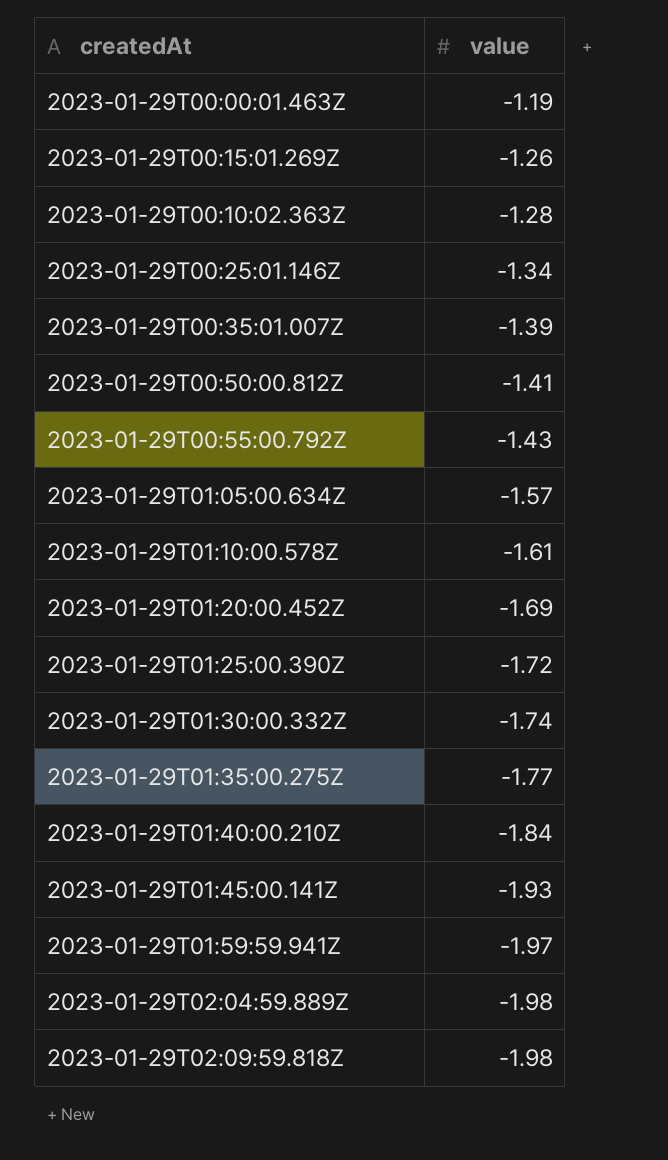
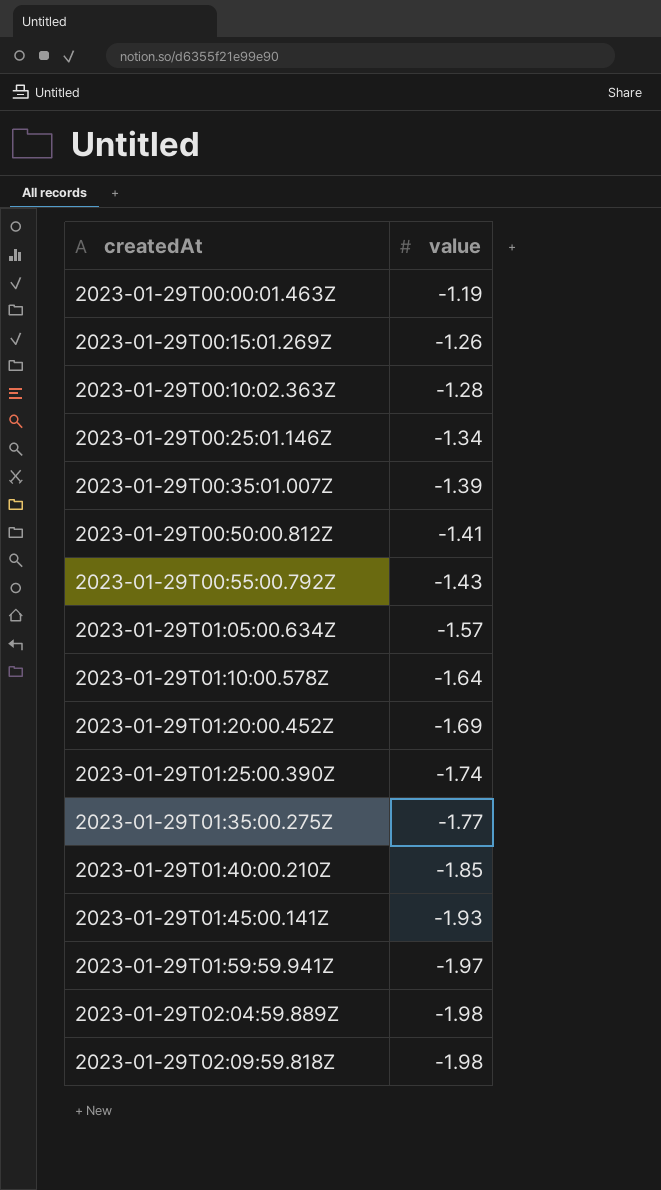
row 2023-01-29T01:30:00.332Z: -1.74 -> none
2023-01-29T01:10:00.578Z | value: -1.61 -> -1.64
2023-01-29T01:25:00.390Z | value: -1.72 -> -1.74
2023-01-29T01:40:00.210Z | value: -1.84 -> -1.85

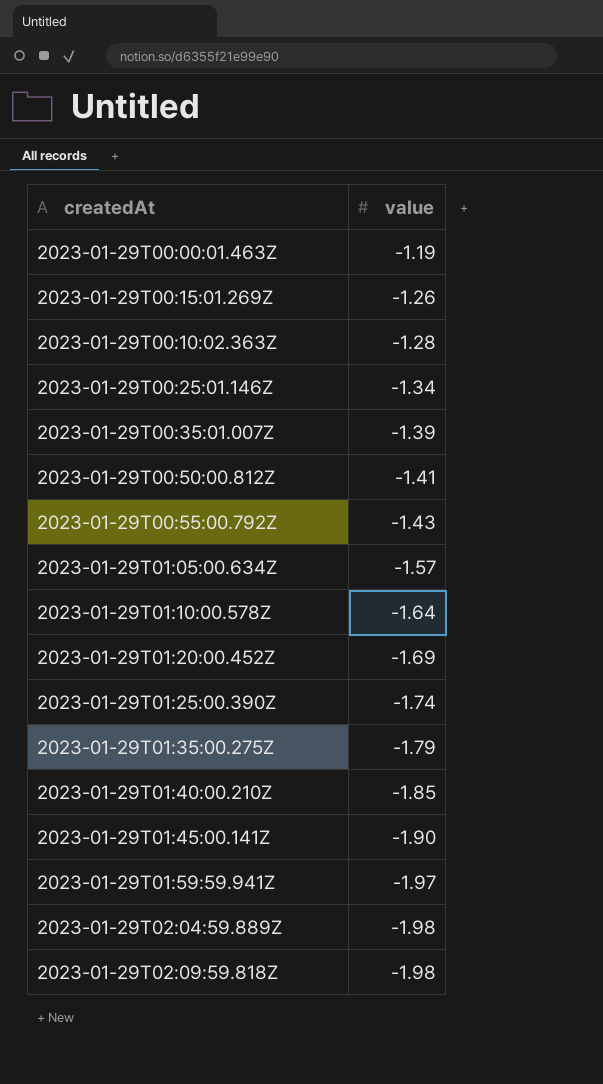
2023-01-29T01:35:00.275Z | value: -1.77 -> -1.79
2023-01-29T01:45:00.141Z | value: -1.93 -> -1.90

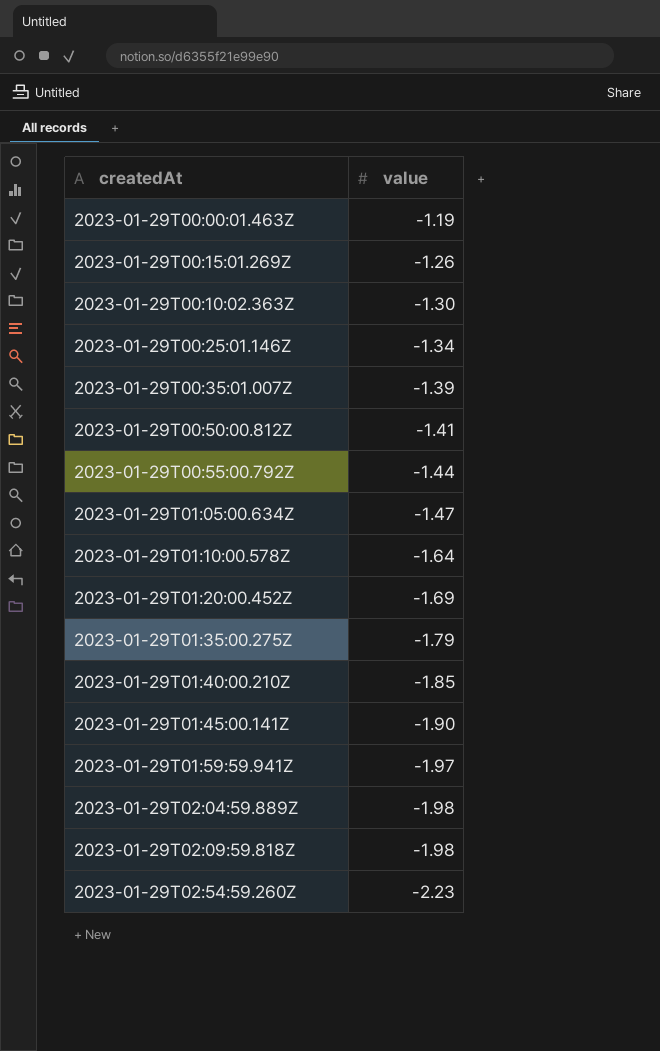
row 2023-01-29T01:25:00.390Z: -1.74 -> none
2023-01-29T00:10:02.363Z | value: -1.28 -> -1.30
2023-01-29T00:55:00.792Z | value: -1.43 -> -1.44
2023-01-29T01:05:00.634Z | value: -1.57 -> -1.47
row 2023-01-29T02:54:59.260Z: none -> -2.23

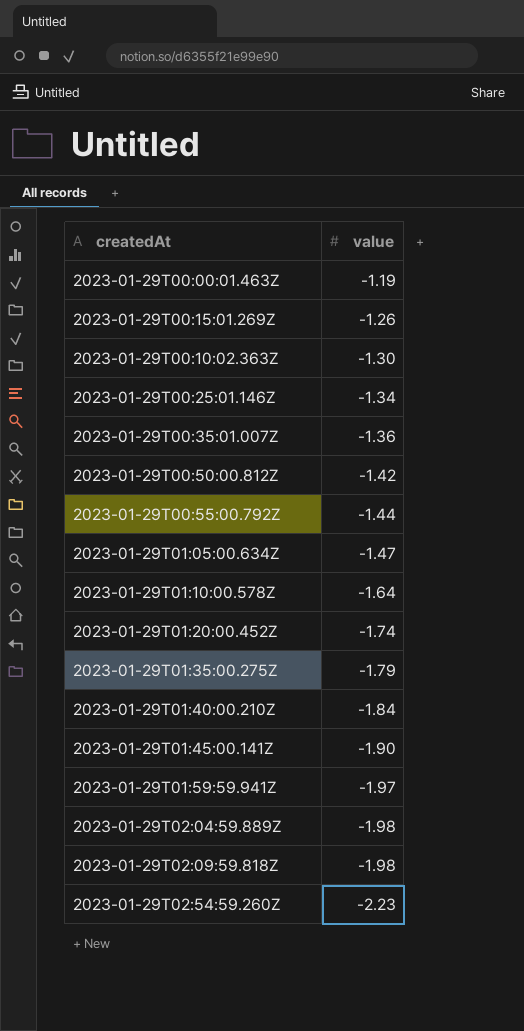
2023-01-29T00:35:01.007Z | value: -1.39 -> -1.36
2023-01-29T00:50:00.812Z | value: -1.41 -> -1.42
2023-01-29T01:20:00.452Z | value: -1.69 -> -1.74
2023-01-29T01:40:00.210Z | value: -1.85 -> -1.84

